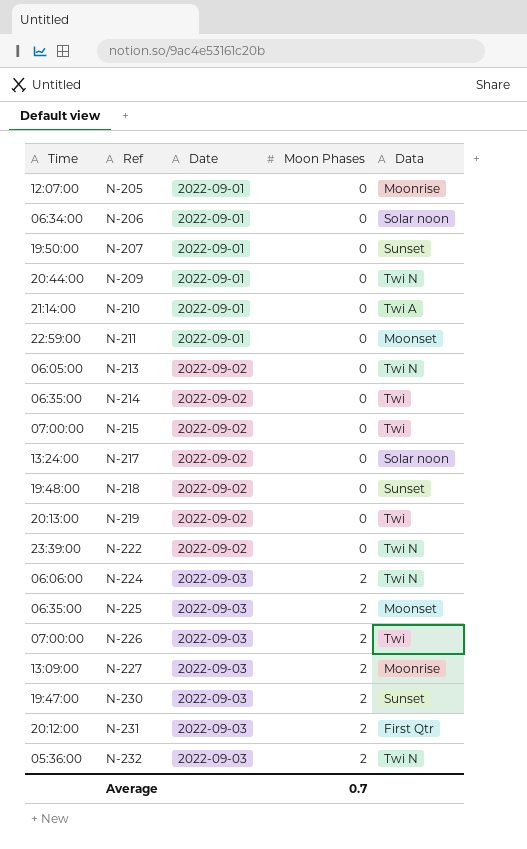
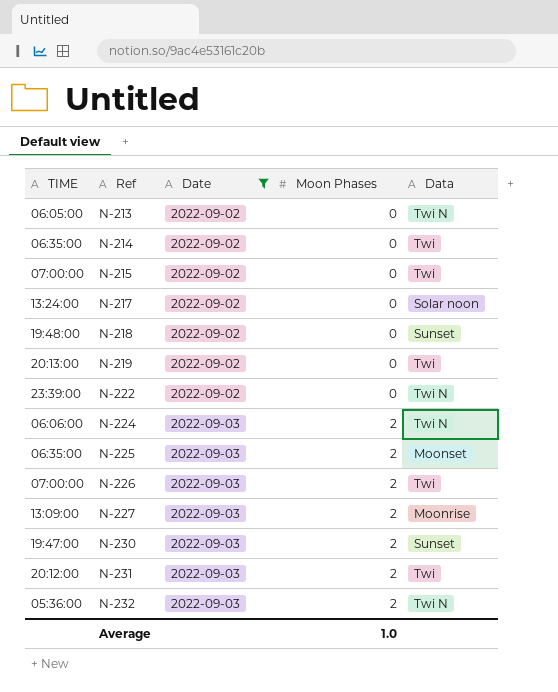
filter: none -> Date != 2022-09-01
column name: Time -> TIME
N-231 | Data: First Qtr -> Twi
Average | Moon Phases: 0.7 -> 1.0

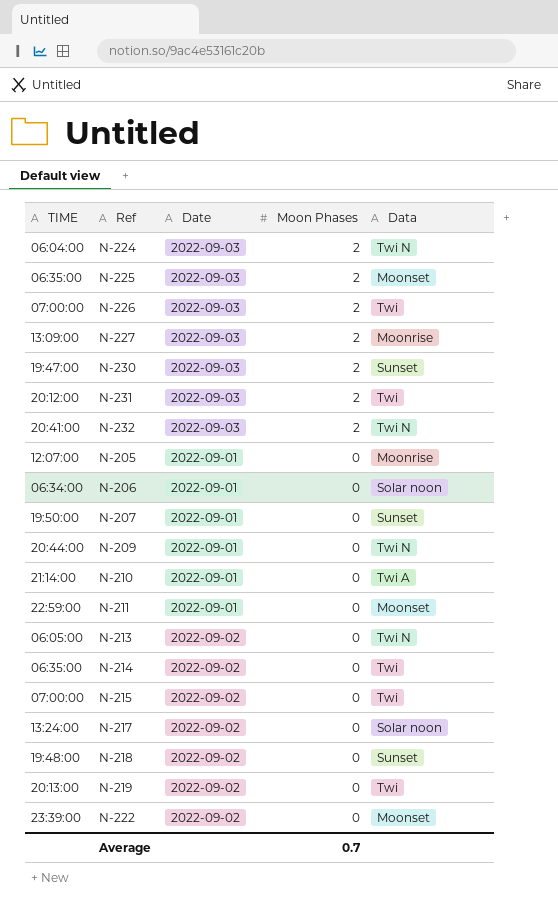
filter: Date != 2022-09-01 -> none
row order: Ref ascending -> Moon Phases descending
N-224 | TIME: 06:06:00 -> 06:04:00
N-232 | TIME: 05:36:00 -> 20:41:00
N-222 | Data: Twi N -> Moonset
Average | Moon Phases: 1.0 -> 0.7

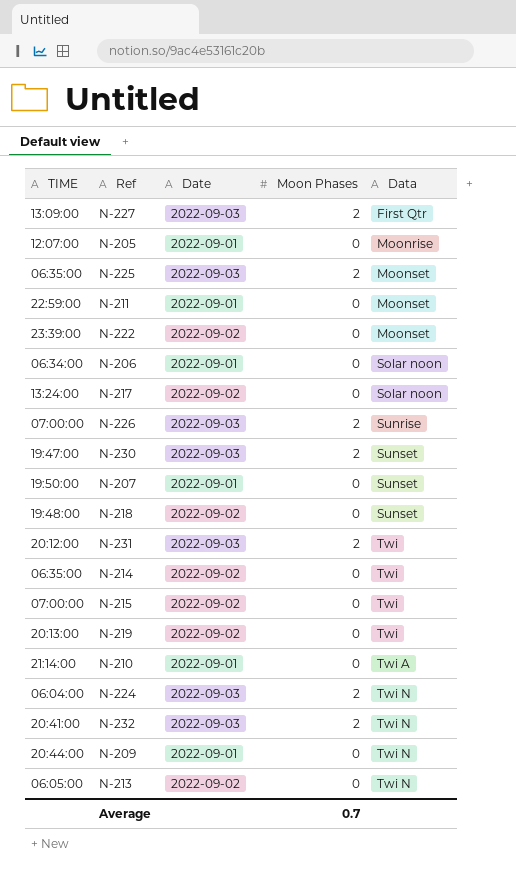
row order: Moon Phases descending -> Data ascending
N-227 | Data: Moonrise -> First Qtr
N-226 | Data: Twi -> Sunrise

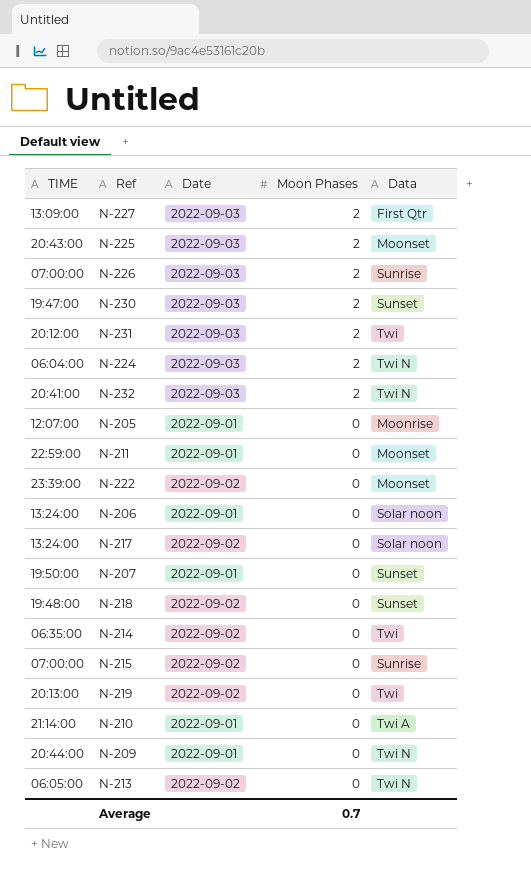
row order: Data ascending -> Moon Phases descending
N-225 | TIME: 06:35:00 -> 20:43:00
N-206 | TIME: 06:34:00 -> 13:24:00
N-215 | Data: Twi -> Sunrise

